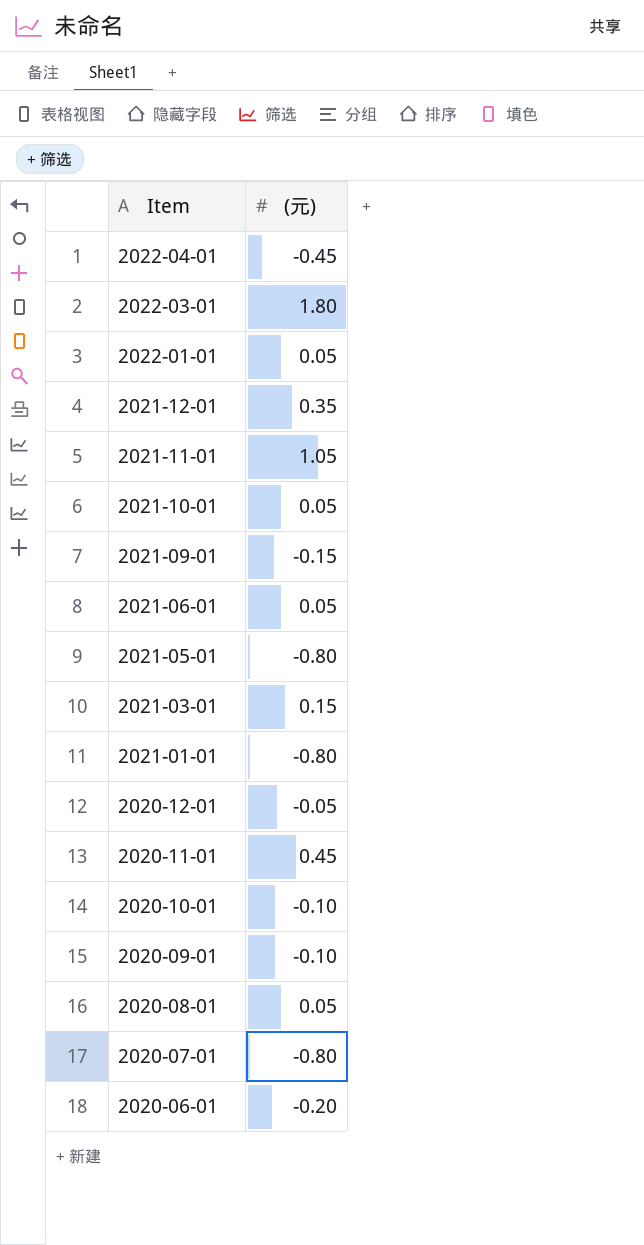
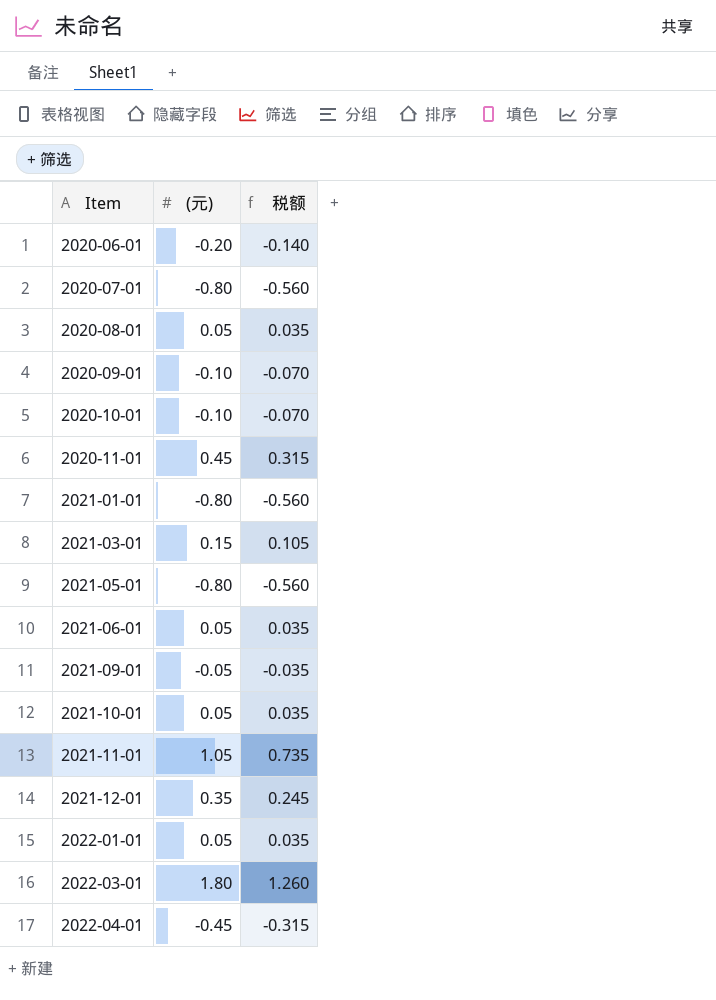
row order: Item descending -> Item ascending
column 税额 | formula: none -> [(元)] * 0.7
row 2020-12-01: -0.05 -> none
2021-09-01 | (元): -0.15 -> -0.05

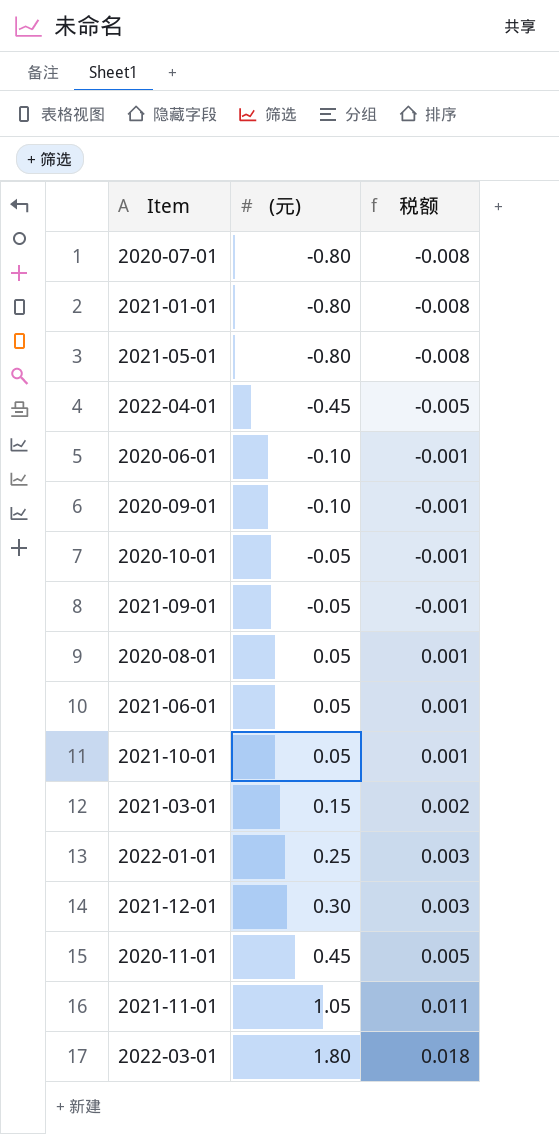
row order: Item ascending -> (元) ascending
column 税额 | formula: [(元)] * 0.7 -> [(元)] * 0.01
2020-06-01 | (元): -0.20 -> -0.10
2020-10-01 | (元): -0.10 -> -0.05
2022-01-01 | (元): 0.05 -> 0.25
2021-12-01 | (元): 0.35 -> 0.30

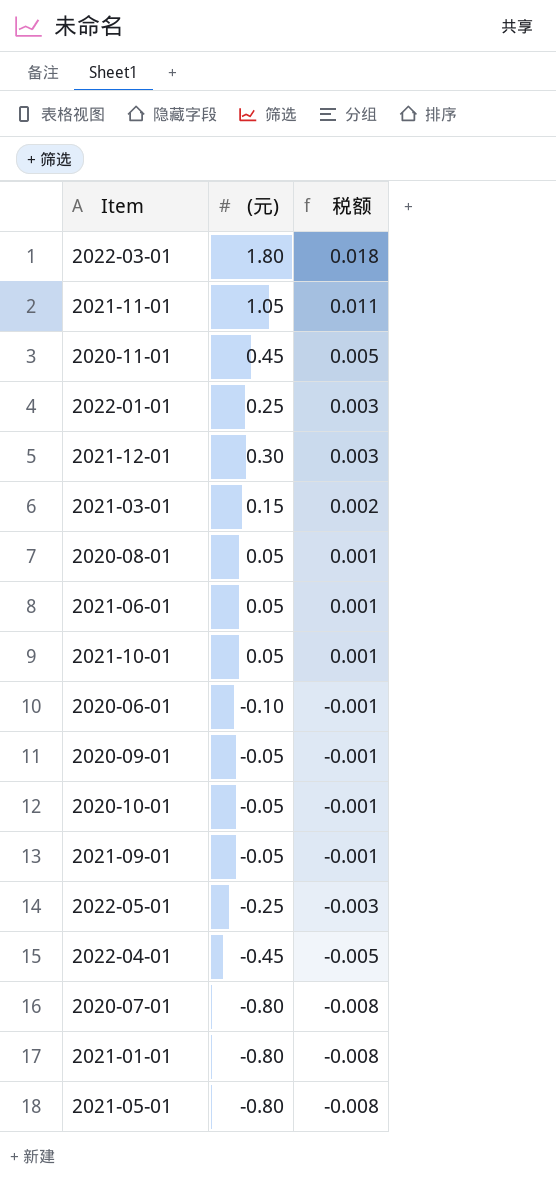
row order: (元) ascending -> 税额 descending
2020-09-01 | (元): -0.10 -> -0.05
row 2022-05-01: none -> -0.25 | -0.003

